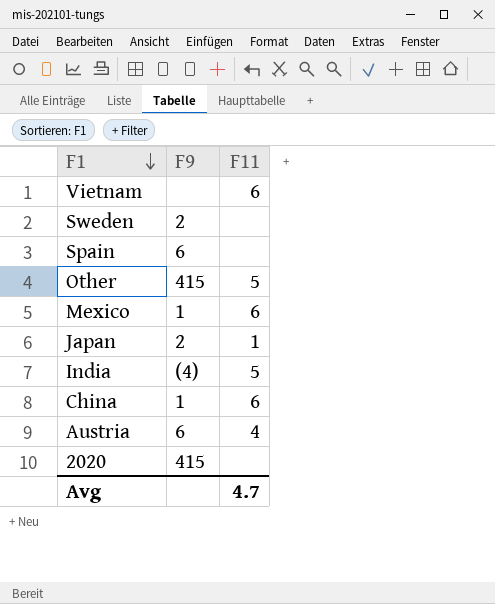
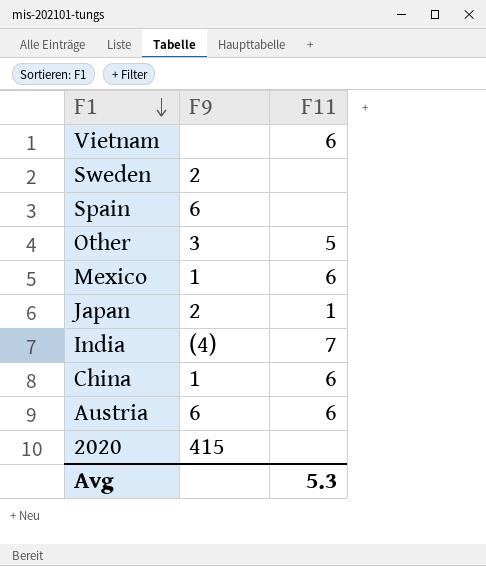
Other | F9: 415 -> 3
India | F11: 5 -> 7
Austria | F11: 4 -> 6
Avg | F11: 4.7 -> 5.3

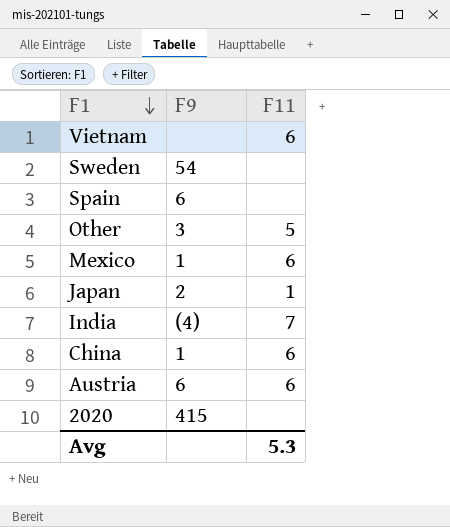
Sweden | F9: 2 -> 54

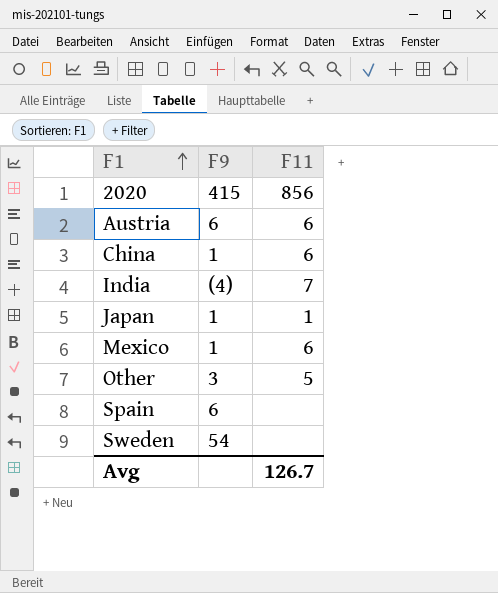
row order: F1 descending -> F1 ascending
row Vietnam: none | 6 -> none
2020 | F11: none -> 856
Japan | F9: 2 -> 1
Avg | F11: 5.3 -> 126.7

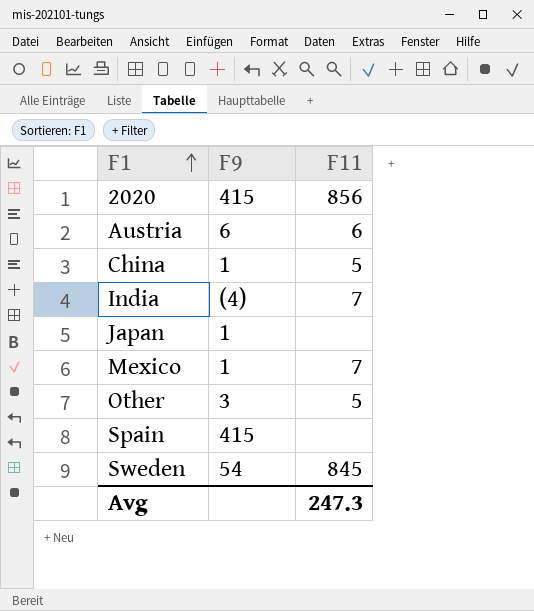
China | F11: 6 -> 5
Japan | F11: 1 -> none
Mexico | F11: 6 -> 7
Spain | F9: 6 -> 415
Sweden | F11: none -> 845
Avg | F11: 126.7 -> 247.3

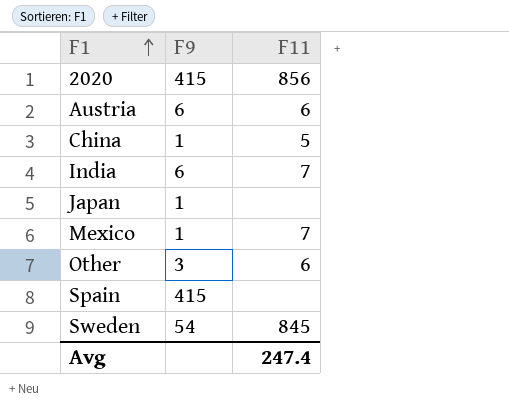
India | F9: (4) -> 6
Other | F11: 5 -> 6
Avg | F11: 247.3 -> 247.4

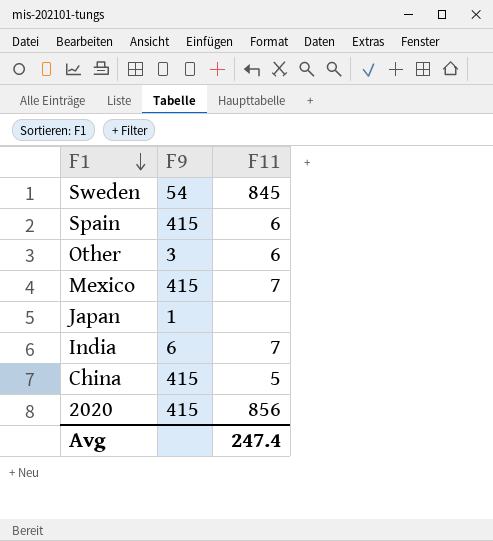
row order: F1 ascending -> F1 descending
row Austria: 6 | 6 -> none
Spain | F11: none -> 6
Mexico | F9: 1 -> 415
China | F9: 1 -> 415

